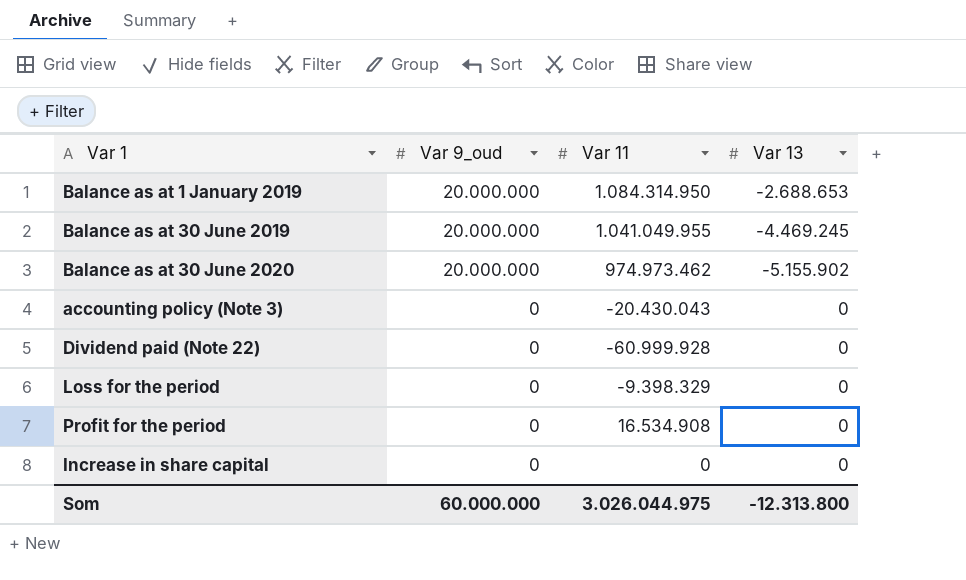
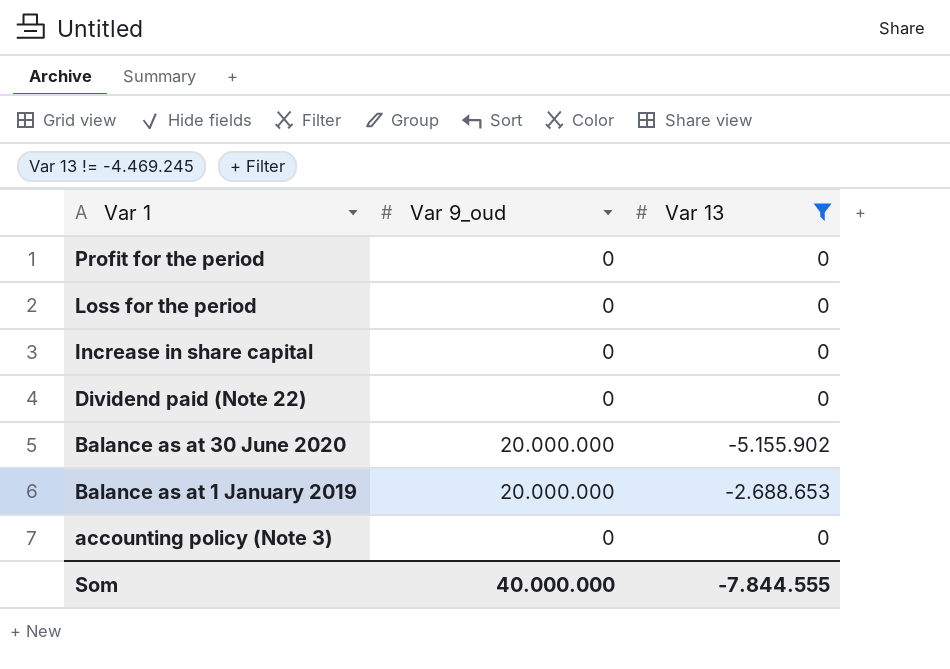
filter: none -> Var 13 != -4.469.245
row order: Var 9_oud descending -> Var 1 descending
column Var 11 | position: 3 -> none
Som | Var 9_oud: 60.000.000 -> 40.000.000
Som | Var 13: -12.313.800 -> -7.844.555

